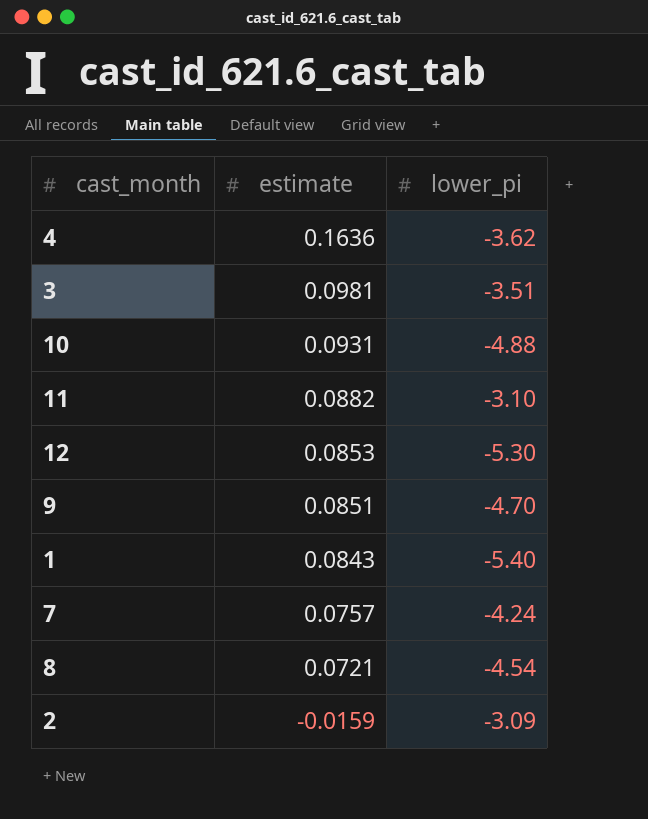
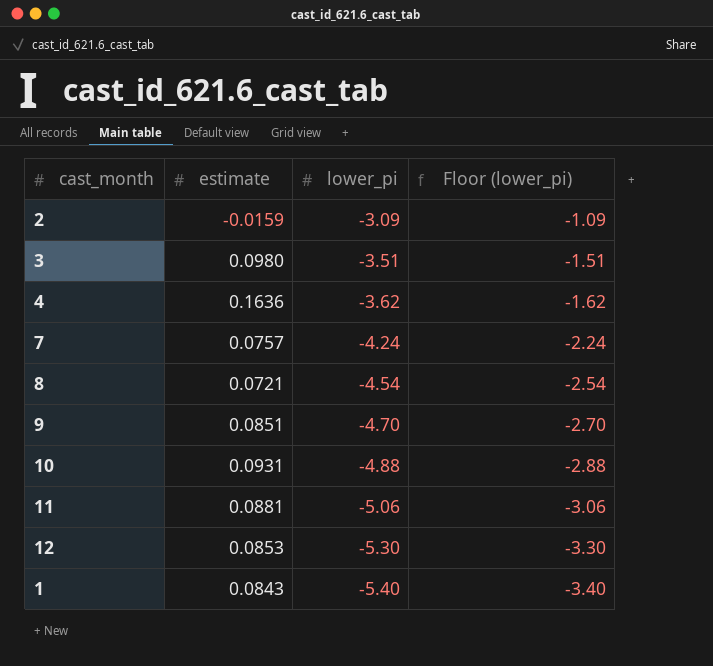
row order: estimate descending -> lower_pi descending
column Floor (lower_pi) | formula: none -> [lower_pi] + 2
3 | estimate: 0.0981 -> 0.0980
11 | estimate: 0.0882 -> 0.0881
11 | lower_pi: -3.10 -> -5.06

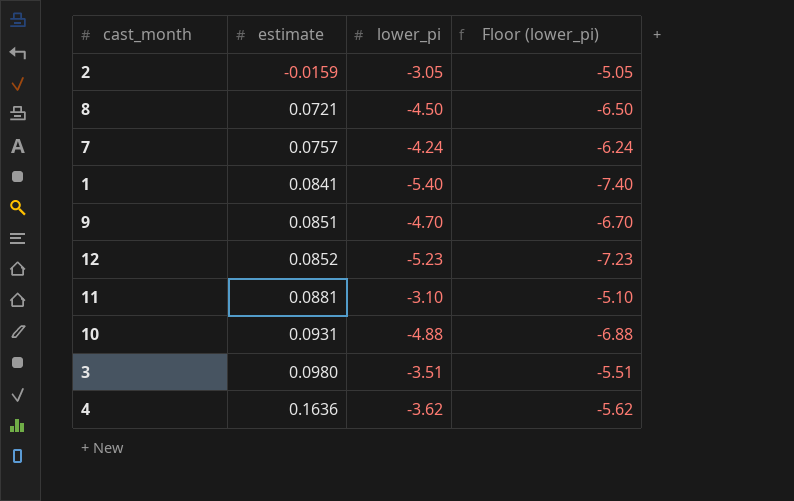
row order: lower_pi descending -> estimate ascending
column Floor (lower_pi) | formula: [lower_pi] + 2 -> [lower_pi] - 2
2 | lower_pi: -3.09 -> -3.05
8 | lower_pi: -4.54 -> -4.50
1 | estimate: 0.0843 -> 0.0841
12 | estimate: 0.0853 -> 0.0852
12 | lower_pi: -5.30 -> -5.23
11 | lower_pi: -5.06 -> -3.10

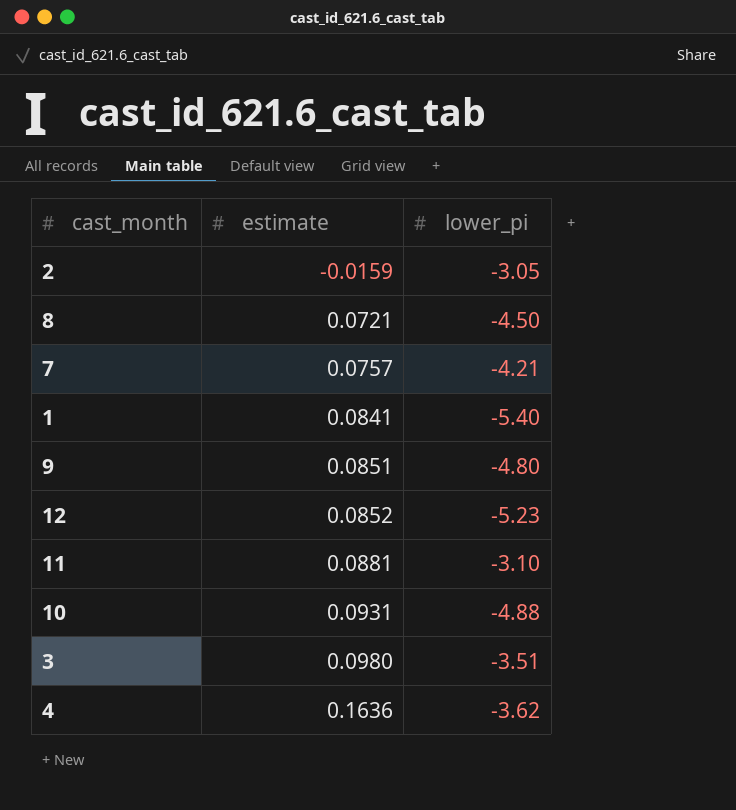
column Floor (lower_pi) | formula: [lower_pi] - 2 -> none
7 | lower_pi: -4.24 -> -4.21
9 | lower_pi: -4.70 -> -4.80

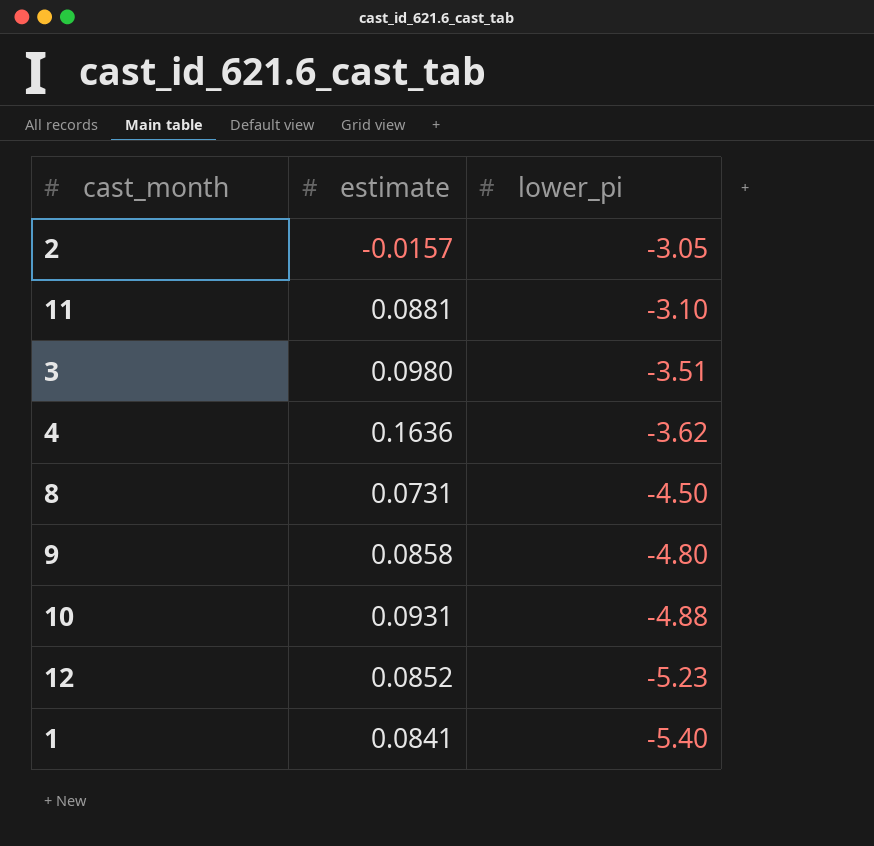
row order: estimate ascending -> lower_pi descending
row 7: 0.0757 | -4.21 -> none
2 | estimate: -0.0159 -> -0.0157
8 | estimate: 0.0721 -> 0.0731
9 | estimate: 0.0851 -> 0.0858

